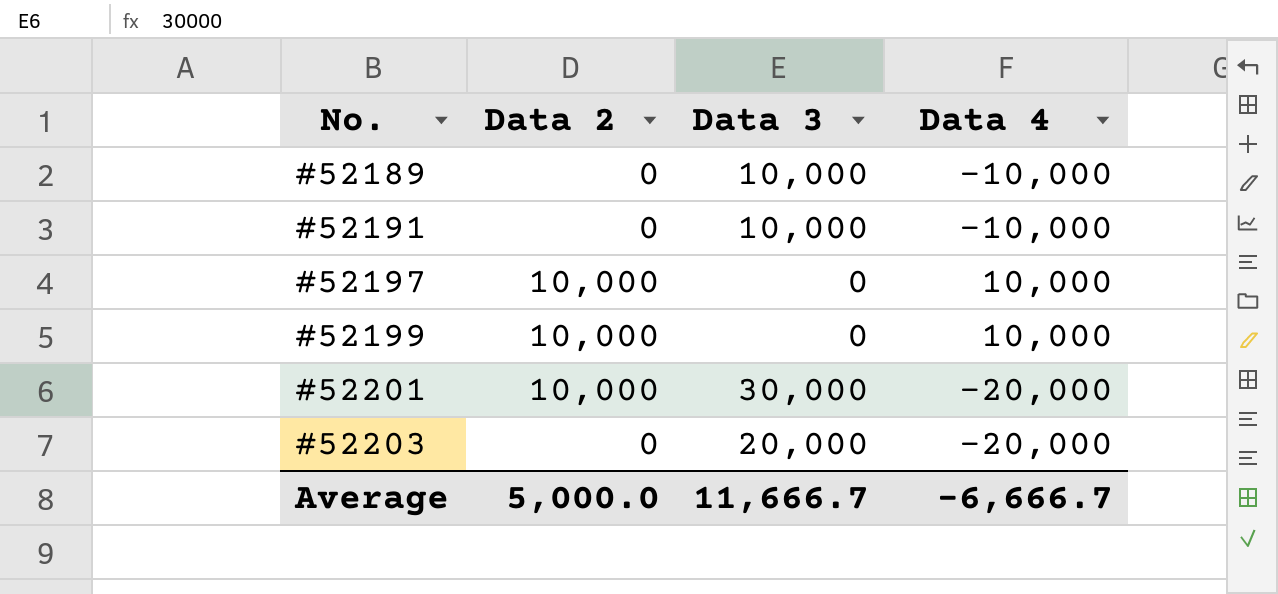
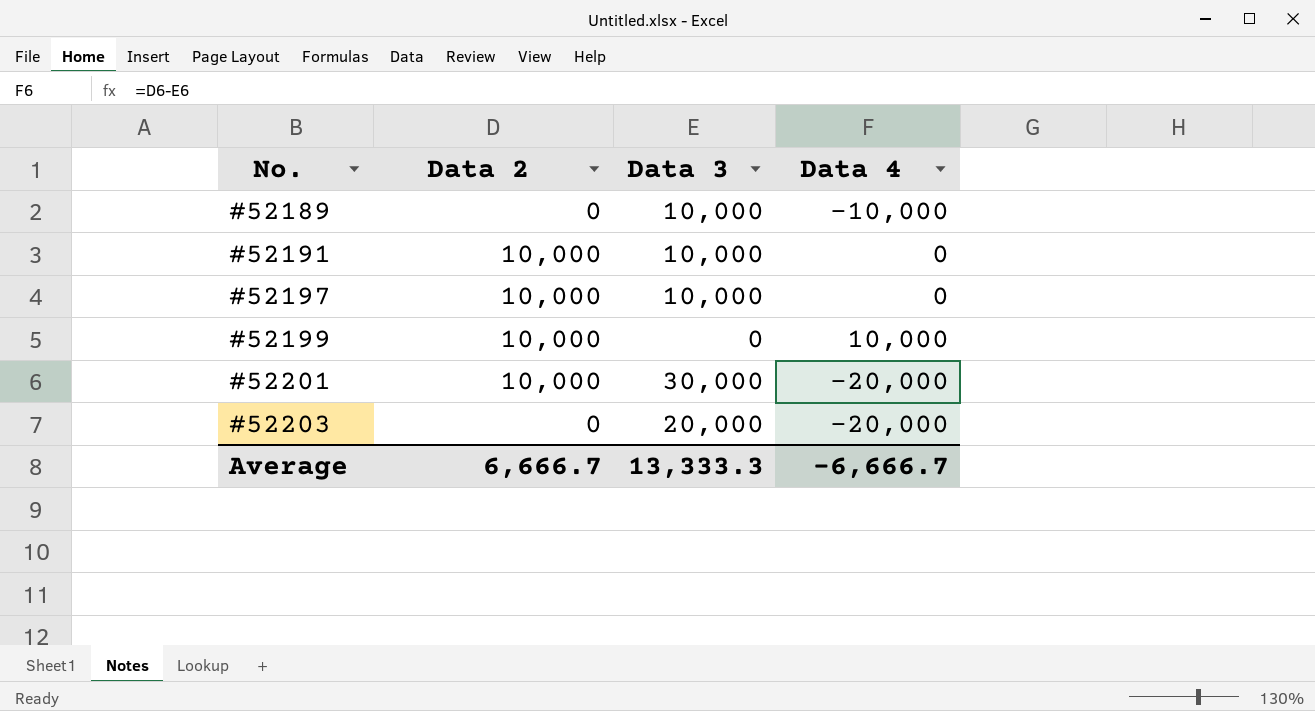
#52191 | Data 2: 0 -> 10,000
#52191 | Data 4: -10,000 -> 0
#52197 | Data 3: 0 -> 10,000
#52197 | Data 4: 10,000 -> 0
Average | Data 2: 5,000.0 -> 6,666.7
Average | Data 3: 11,666.7 -> 13,333.3

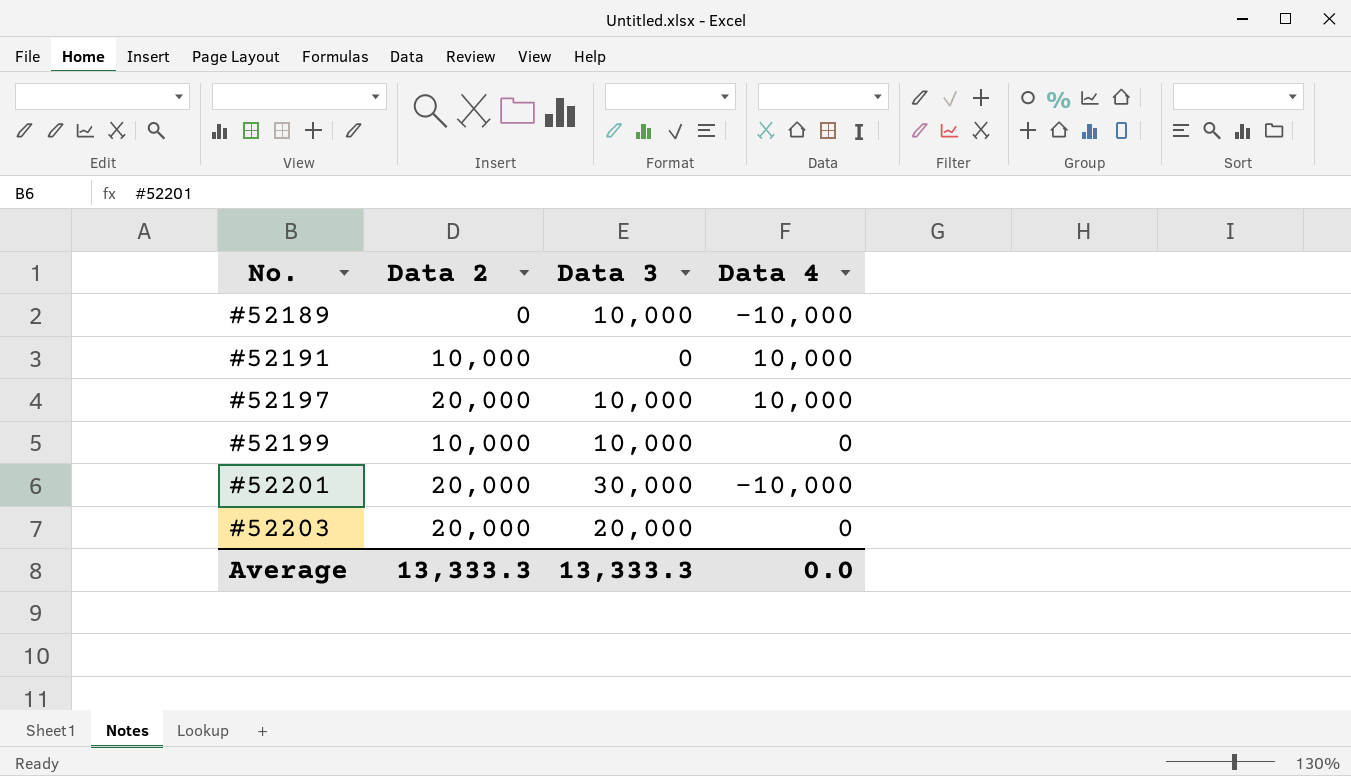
#52191 | Data 3: 10,000 -> 0
#52191 | Data 4: 0 -> 10,000
#52197 | Data 2: 10,000 -> 20,000
#52197 | Data 4: 0 -> 10,000
#52199 | Data 3: 0 -> 10,000
#52199 | Data 4: 10,000 -> 0
#52201 | Data 2: 10,000 -> 20,000
#52201 | Data 4: -20,000 -> -10,000
#52203 | Data 2: 0 -> 20,000
#52203 | Data 4: -20,000 -> 0
Average | Data 2: 6,666.7 -> 13,333.3
Average | Data 4: -6,666.7 -> 0.0

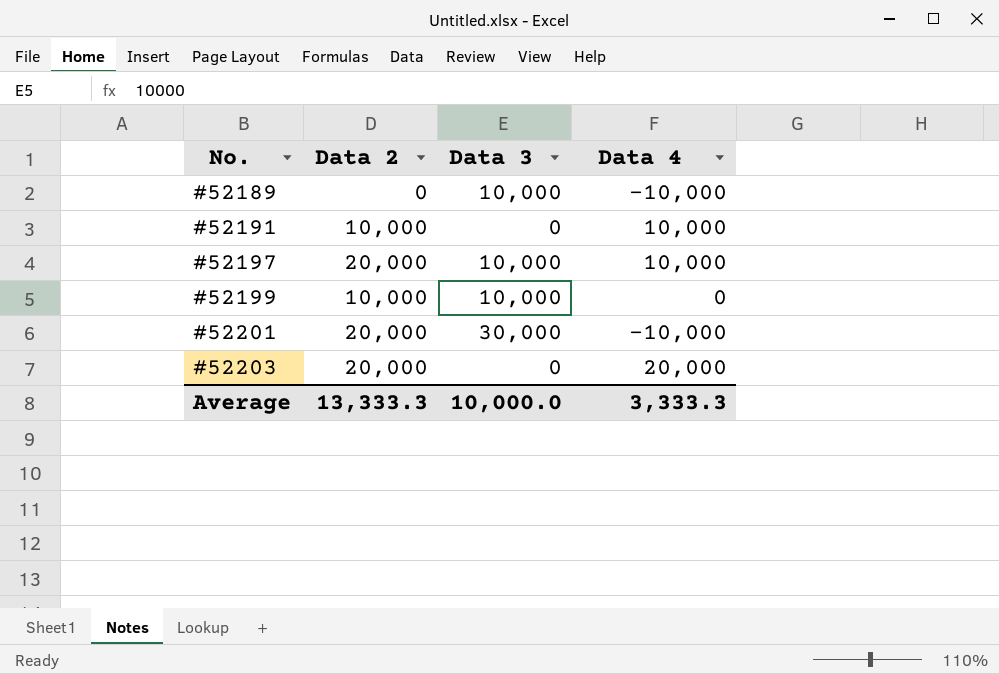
#52203 | Data 3: 20,000 -> 0
#52203 | Data 4: 0 -> 20,000
Average | Data 3: 13,333.3 -> 10,000.0
Average | Data 4: 0.0 -> 3,333.3

